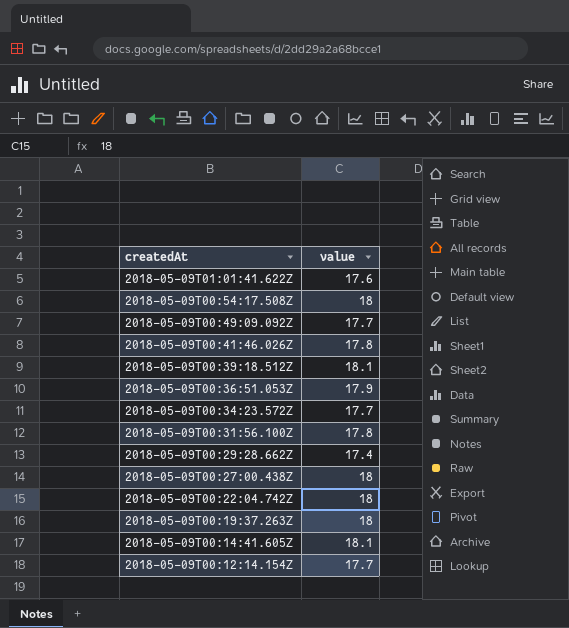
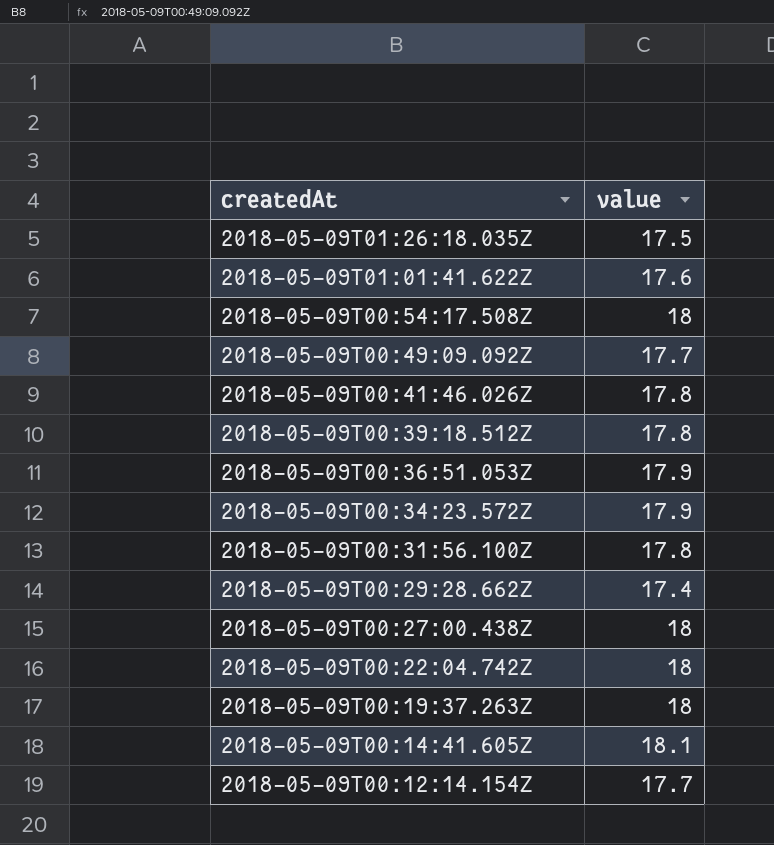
row 2018-05-09T01:26:18.035Z: none -> 17.5
2018-05-09T00:39:18.512Z | value: 18.1 -> 17.8
2018-05-09T00:34:23.572Z | value: 17.7 -> 17.9

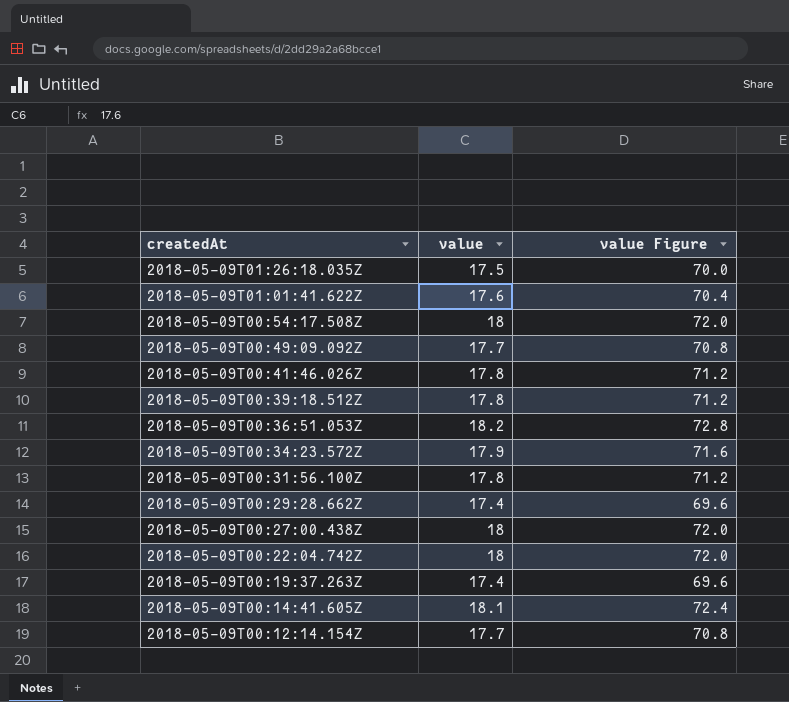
column value Figure | formula: none -> [value] * 4
2018-05-09T00:36:51.053Z | value: 17.9 -> 18.2
2018-05-09T00:19:37.263Z | value: 18 -> 17.4

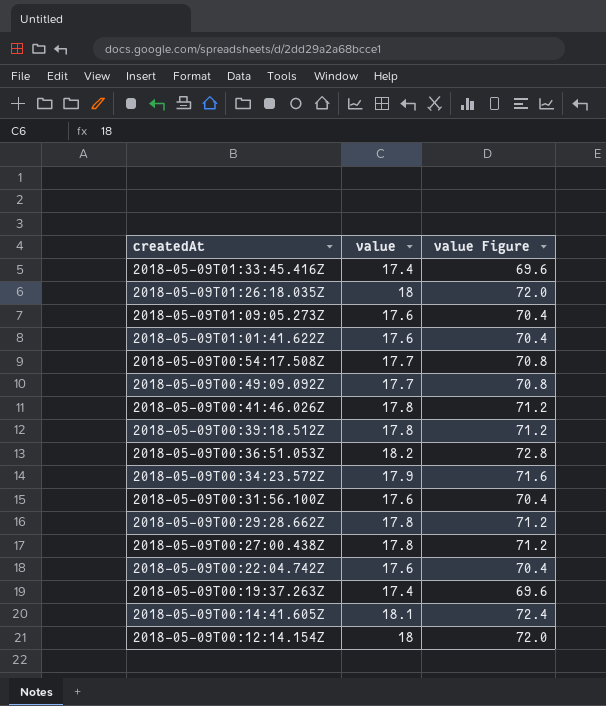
row 2018-05-09T01:33:45.416Z: none -> 17.4 | 69.6
2018-05-09T01:26:18.035Z | value: 17.5 -> 18
2018-05-09T01:26:18.035Z | value Figure: 70.0 -> 72.0
row 2018-05-09T01:09:05.273Z: none -> 17.6 | 70.4
2018-05-09T00:54:17.508Z | value: 18 -> 17.7
2018-05-09T00:54:17.508Z | value Figure: 72.0 -> 70.8
2018-05-09T00:31:56.100Z | value: 17.8 -> 17.6
2018-05-09T00:31:56.100Z | value Figure: 71.2 -> 70.4
2018-05-09T00:29:28.662Z | value: 17.4 -> 17.8
2018-05-09T00:29:28.662Z | value Figure: 69.6 -> 71.2
2018-05-09T00:27:00.438Z | value: 18 -> 17.8
2018-05-09T00:27:00.438Z | value Figure: 72.0 -> 71.2
2018-05-09T00:22:04.742Z | value: 18 -> 17.6
2018-05-09T00:22:04.742Z | value Figure: 72.0 -> 70.4
2018-05-09T00:12:14.154Z | value: 17.7 -> 18
2018-05-09T00:12:14.154Z | value Figure: 70.8 -> 72.0

